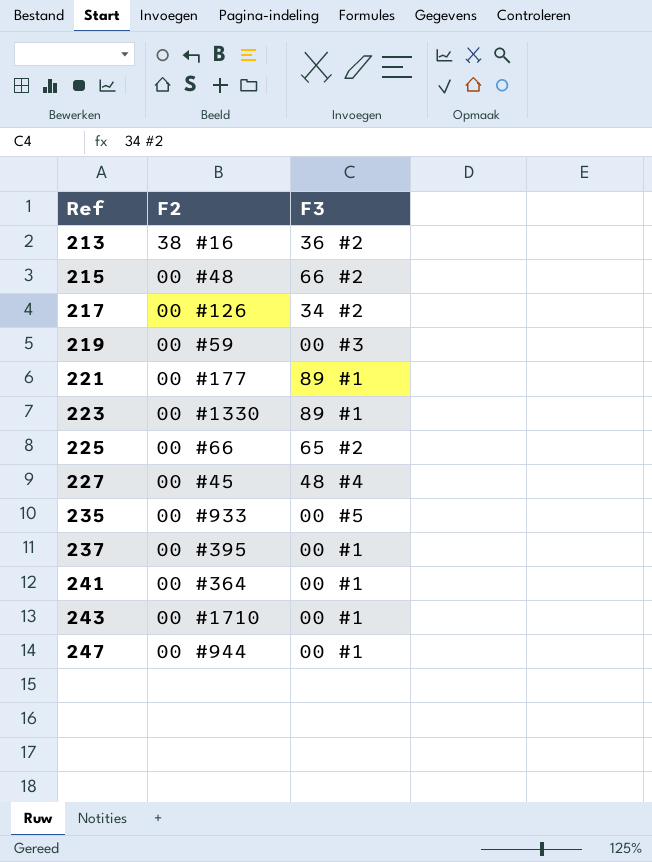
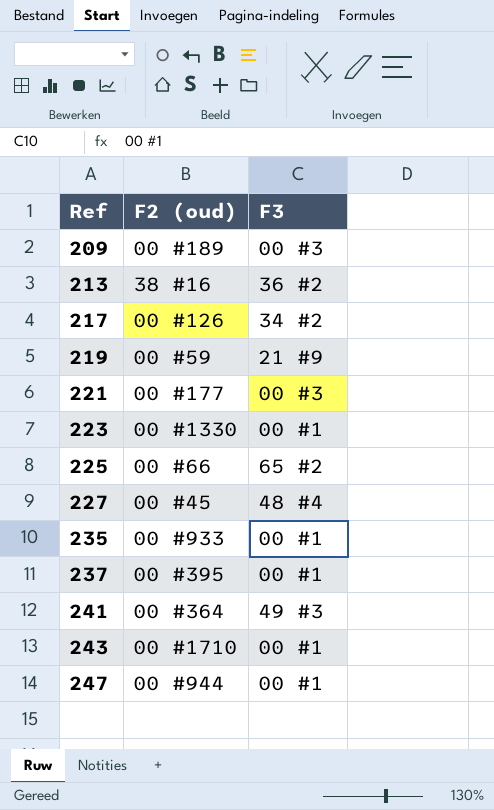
column name: F2 -> F2 (oud)
row 215: 00 #48 | 66 #2 -> none
row 209: none -> 00 #189 | 00 #3
219 | F3: 00 #3 -> 21 #9
221 | F3: 89 #1 -> 00 #3
223 | F3: 89 #1 -> 00 #1
235 | F3: 00 #5 -> 00 #1
241 | F3: 00 #1 -> 49 #3

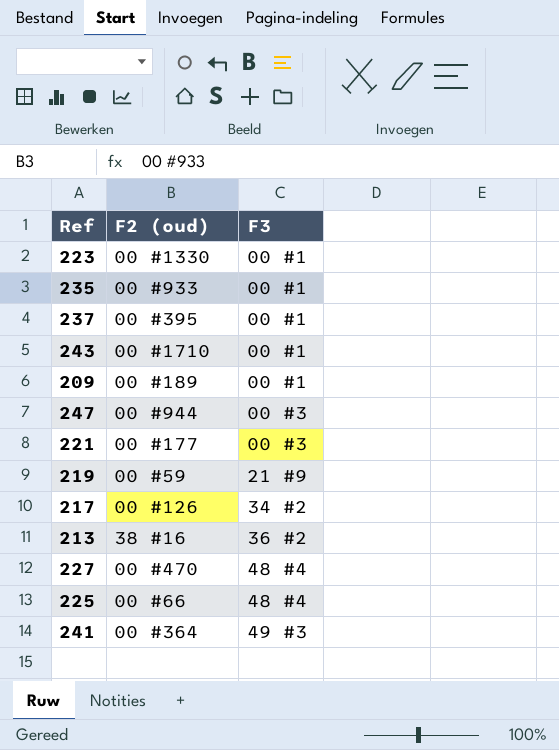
row order: Ref ascending -> F3 ascending
209 | F3: 00 #3 -> 00 #1
247 | F3: 00 #1 -> 00 #3
227 | F2 (oud): 00 #45 -> 00 #470
225 | F3: 65 #2 -> 48 #4

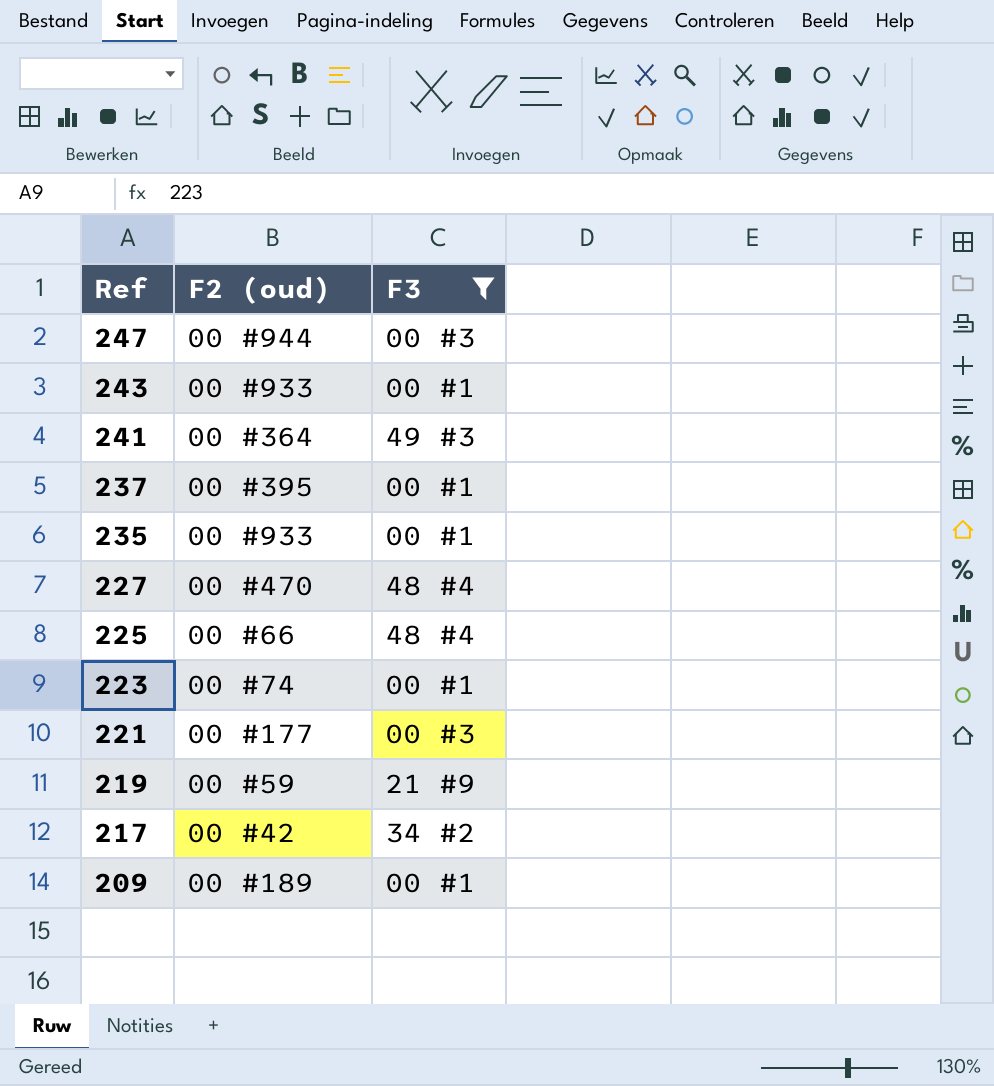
filter: none -> F3 != 36 #2
row order: F3 ascending -> Ref descending
243 | F2 (oud): 00 #1710 -> 00 #933
223 | F2 (oud): 00 #1330 -> 00 #74
217 | F2 (oud): 00 #126 -> 00 #42

